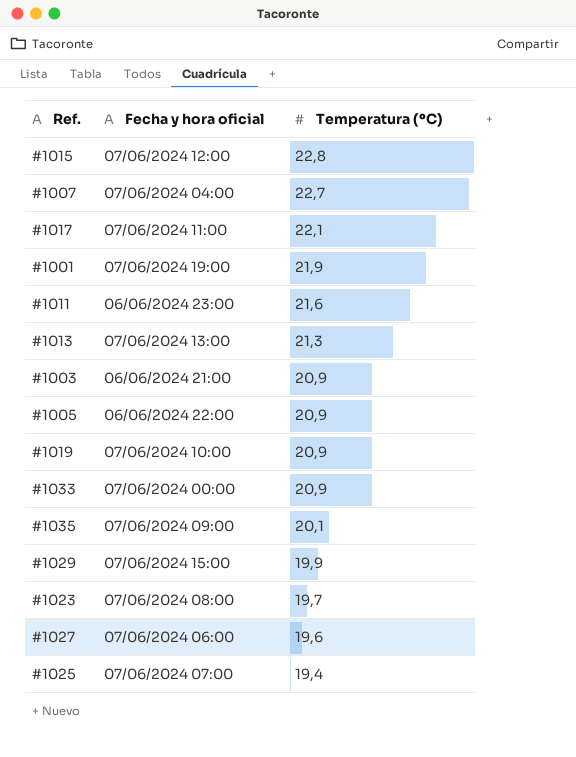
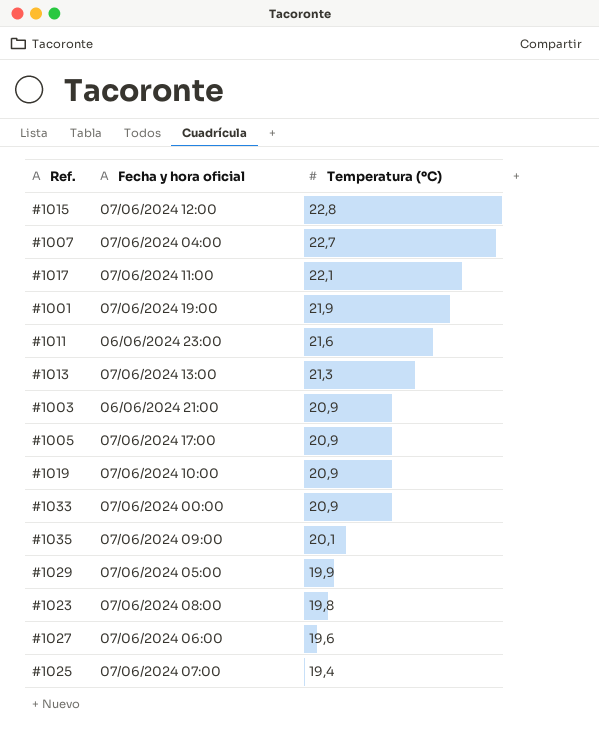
#1005 | Fecha y hora oficial: 06/06/2024 22:00 -> 07/06/2024 17:00
#1029 | Fecha y hora oficial: 07/06/2024 15:00 -> 07/06/2024 05:00
#1023 | Temperatura (ºC): 19,7 -> 19,8

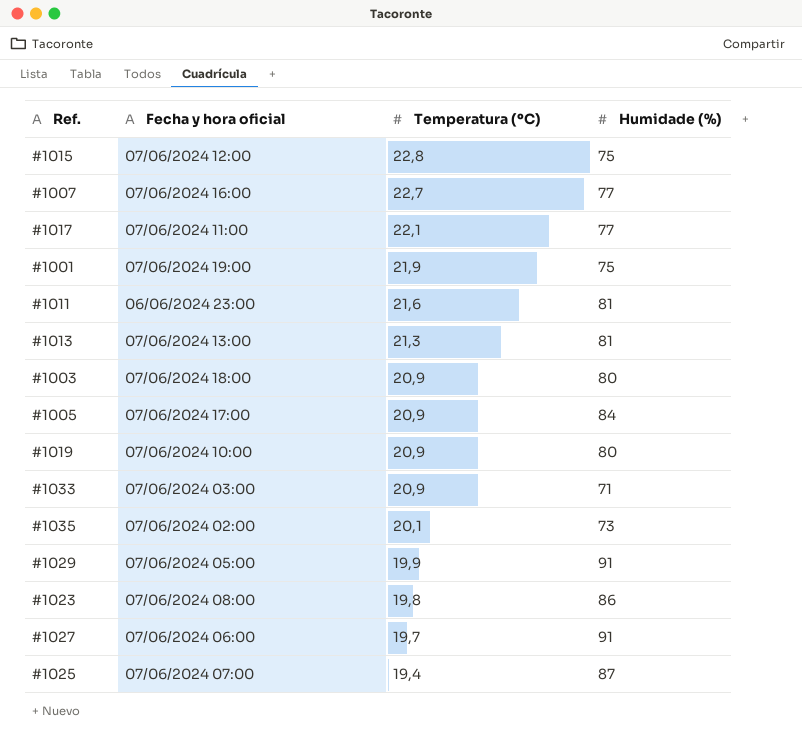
column Humidade (%) | position: none -> 4
#1007 | Fecha y hora oficial: 07/06/2024 04:00 -> 07/06/2024 16:00
#1003 | Fecha y hora oficial: 06/06/2024 21:00 -> 07/06/2024 18:00
#1033 | Fecha y hora oficial: 07/06/2024 00:00 -> 07/06/2024 03:00
#1035 | Fecha y hora oficial: 07/06/2024 09:00 -> 07/06/2024 02:00
#1027 | Temperatura (ºC): 19,6 -> 19,7

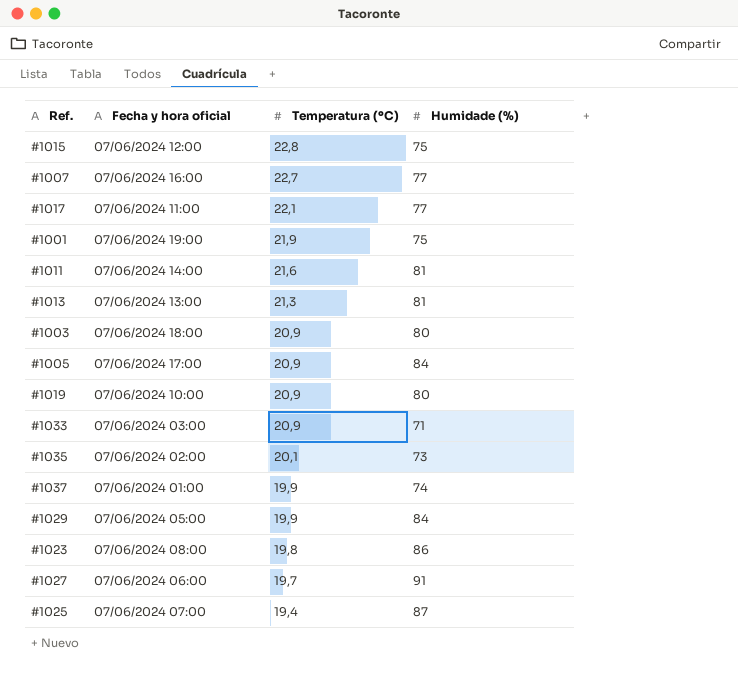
#1011 | Fecha y hora oficial: 06/06/2024 23:00 -> 07/06/2024 14:00
row #1037: none -> 07/06/2024 01:00 | 19,9 | 74
#1029 | Humidade (%): 91 -> 84

